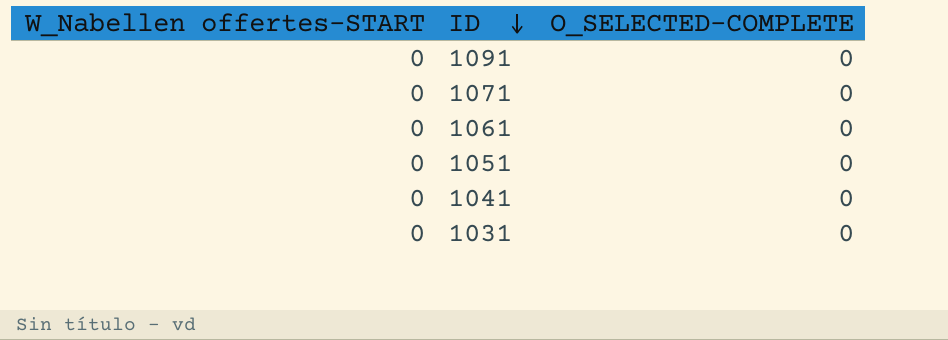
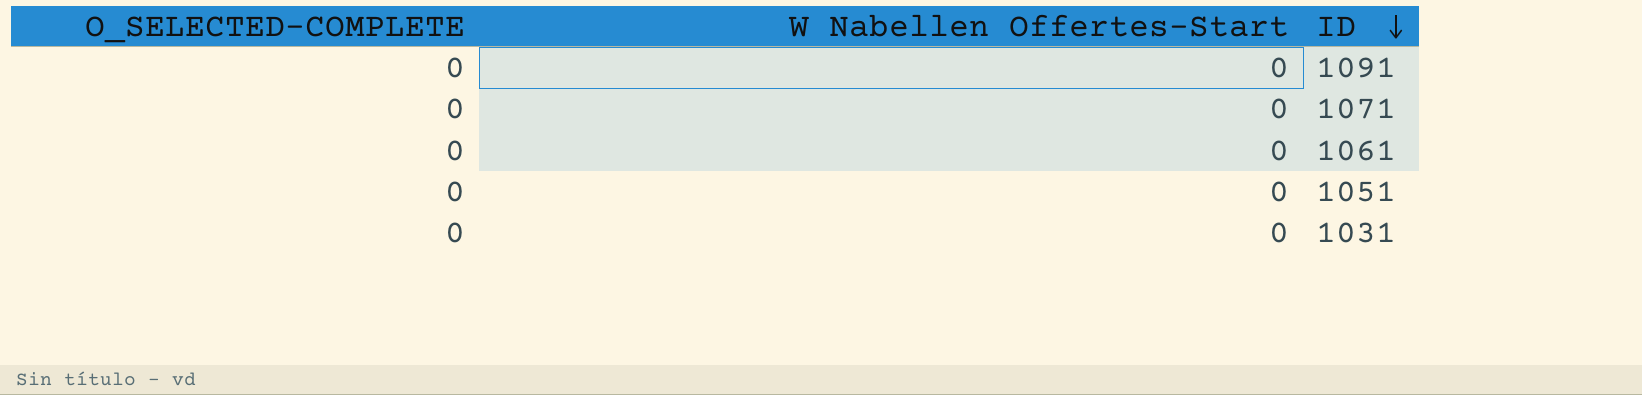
column O_SELECTED-COMPLETE | position: 3 -> 1
column name: W_Nabellen offertes-START -> W Nabellen Offertes-Start
row 1041: 0 | 0 -> none

